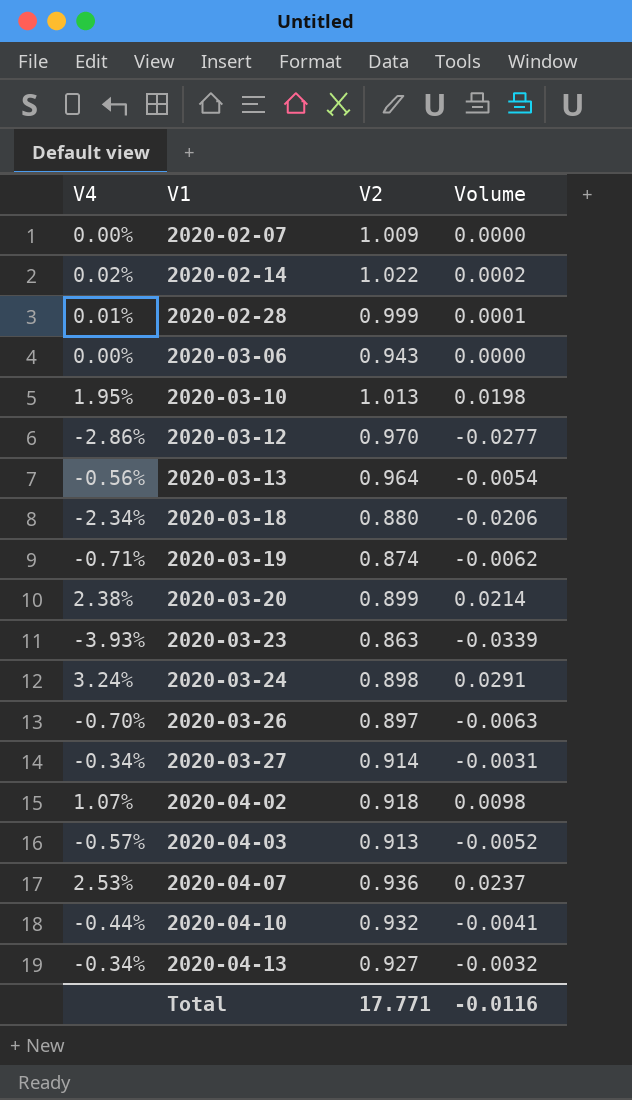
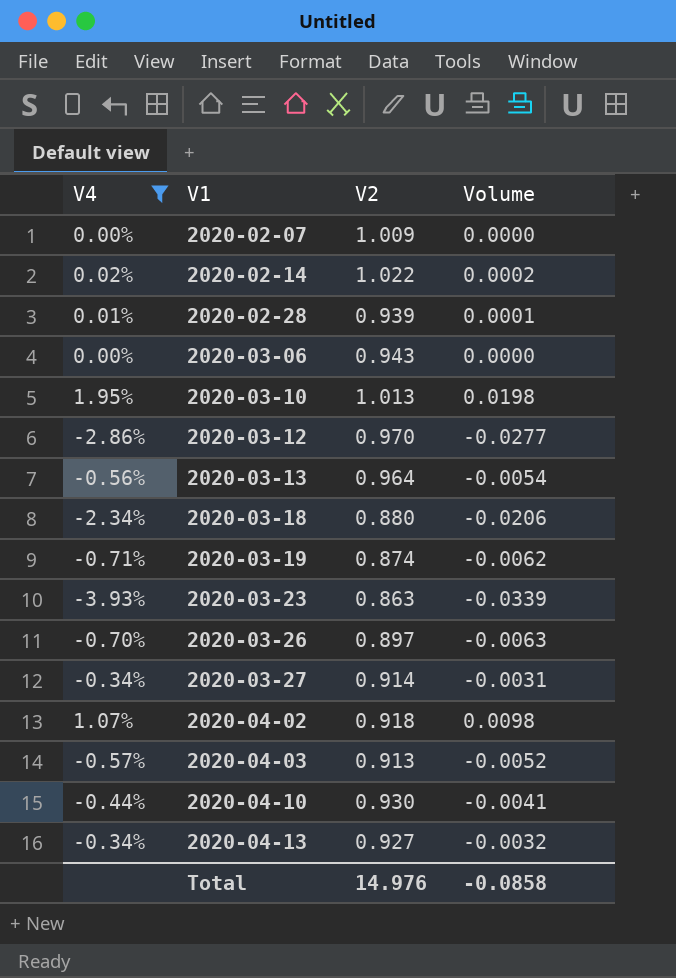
filter: none -> V4 <= 1.95%
2020-02-28 | V2: 0.999 -> 0.939
2020-04-10 | V2: 0.932 -> 0.930
Total | V2: 17.771 -> 14.976
Total | Volume: -0.0116 -> -0.0858

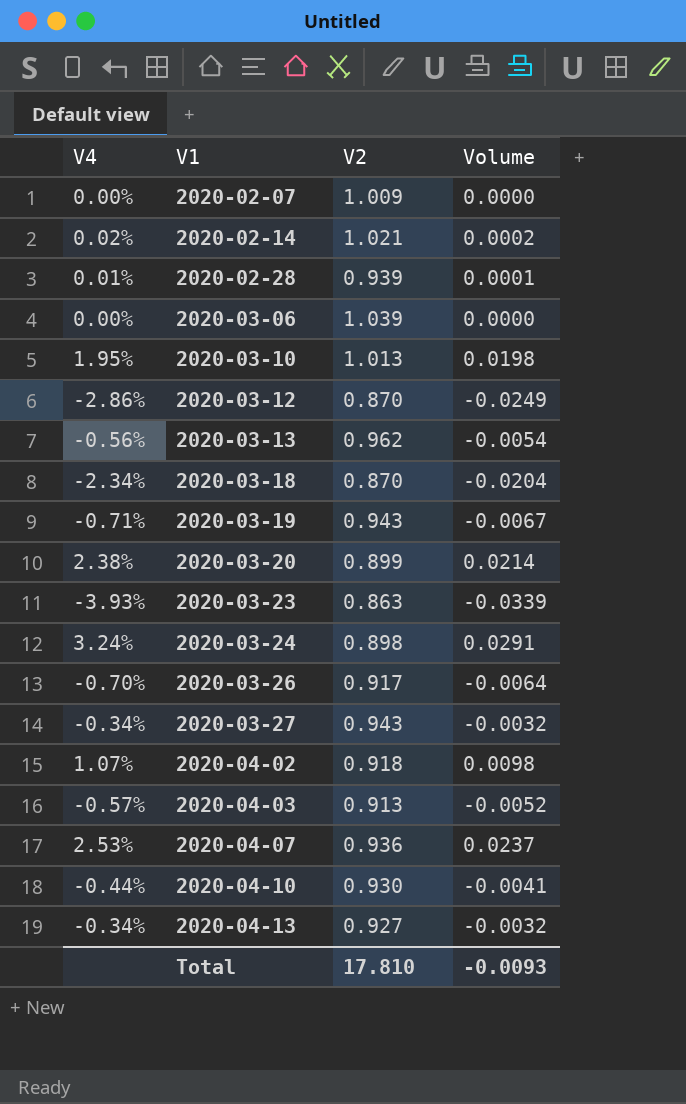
filter: V4 <= 1.95% -> none
2020-02-14 | V2: 1.022 -> 1.021
2020-03-06 | V2: 0.943 -> 1.039
2020-03-12 | V2: 0.970 -> 0.870
2020-03-12 | Volume: -0.0277 -> -0.0249
2020-03-13 | V2: 0.964 -> 0.962
2020-03-18 | V2: 0.880 -> 0.870
2020-03-18 | Volume: -0.0206 -> -0.0204
2020-03-19 | V2: 0.874 -> 0.943
2020-03-19 | Volume: -0.0062 -> -0.0067
2020-03-26 | V2: 0.897 -> 0.917
2020-03-26 | Volume: -0.0063 -> -0.0064
2020-03-27 | V2: 0.914 -> 0.943
2020-03-27 | Volume: -0.0031 -> -0.0032
Total | V2: 14.976 -> 17.810
Total | Volume: -0.0858 -> -0.0093

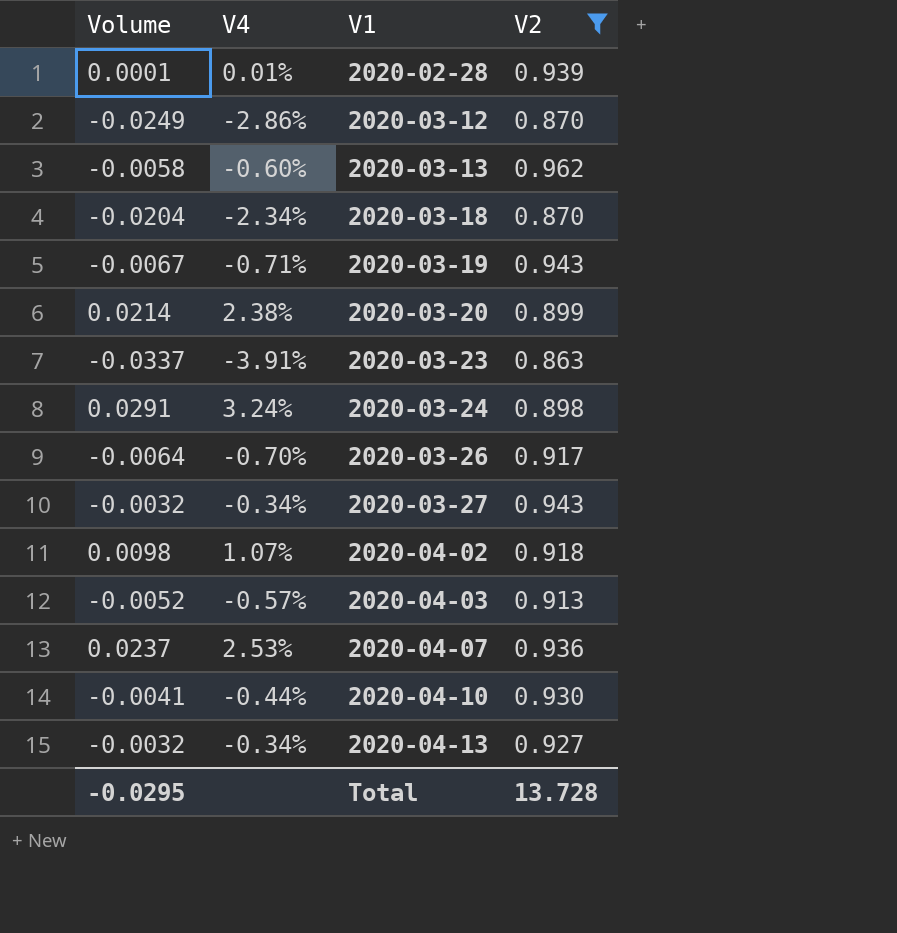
filter: none -> V2 <= 0.962
column Volume | position: 4 -> 1
2020-03-13 | Volume: -0.0054 -> -0.0058
2020-03-13 | V4: -0.56% -> -0.60%
2020-03-23 | Volume: -0.0339 -> -0.0337
2020-03-23 | V4: -3.93% -> -3.91%
Total | Volume: -0.0093 -> -0.0295
Total | V2: 17.810 -> 13.728

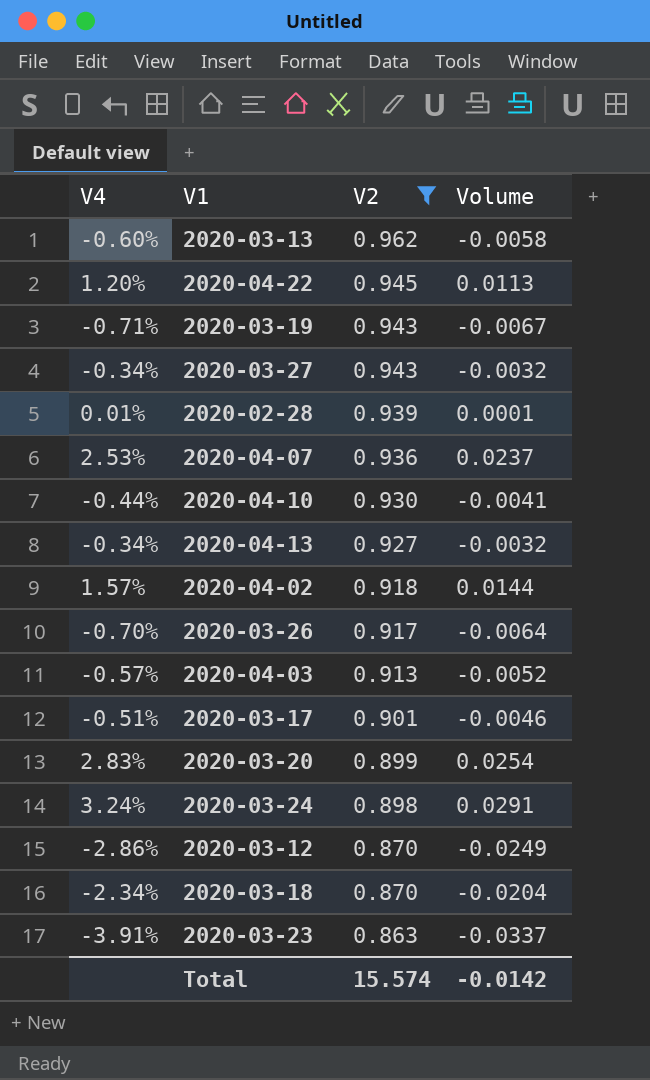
row order: V1 ascending -> V2 descending
column Volume | position: 1 -> 4
row 2020-04-22: none -> 1.20% | 0.945 | 0.0113
2020-04-02 | V4: 1.07% -> 1.57%
2020-04-02 | Volume: 0.0098 -> 0.0144
row 2020-03-17: none -> -0.51% | 0.901 | -0.0046
2020-03-20 | V4: 2.38% -> 2.83%
2020-03-20 | Volume: 0.0214 -> 0.0254
Total | V2: 13.728 -> 15.574
Total | Volume: -0.0295 -> -0.0142

